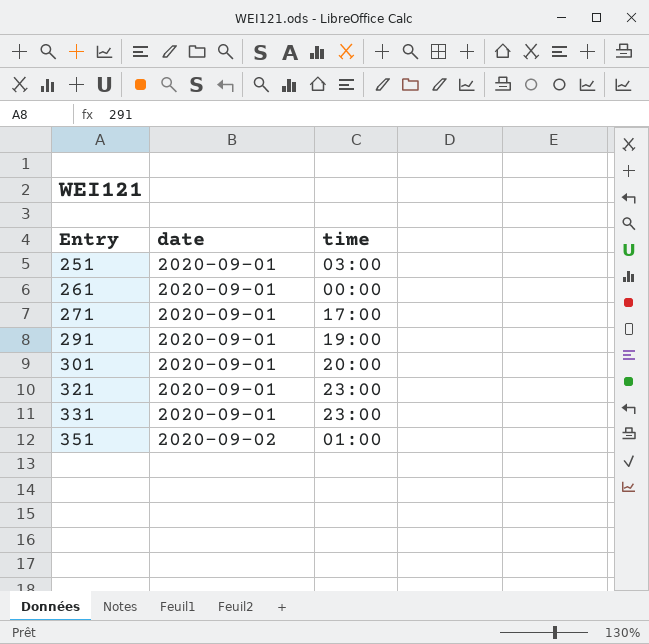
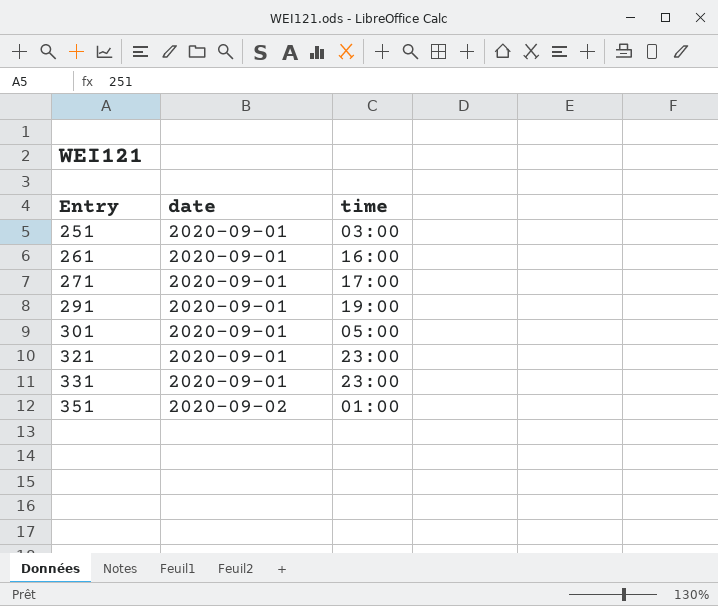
261 | time: 00:00 -> 16:00
301 | time: 20:00 -> 05:00

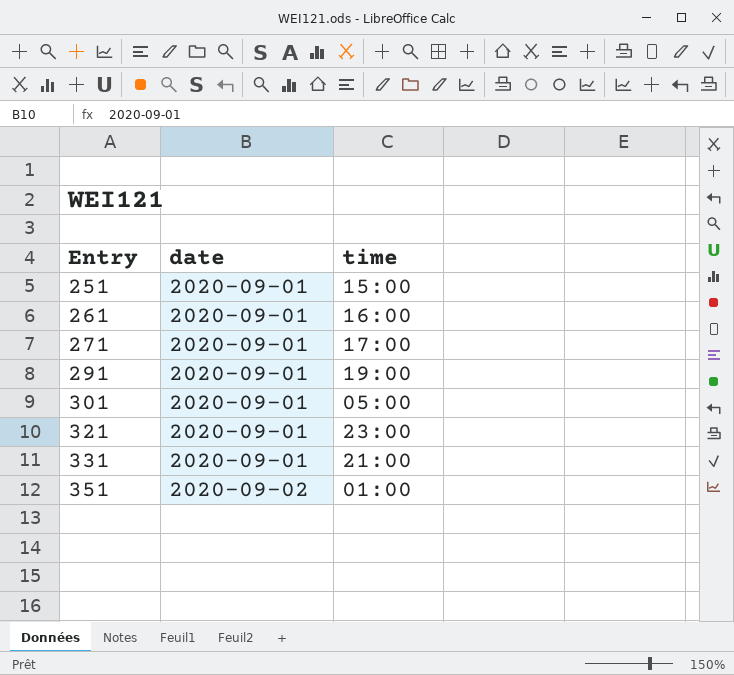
251 | time: 03:00 -> 15:00
331 | time: 23:00 -> 21:00

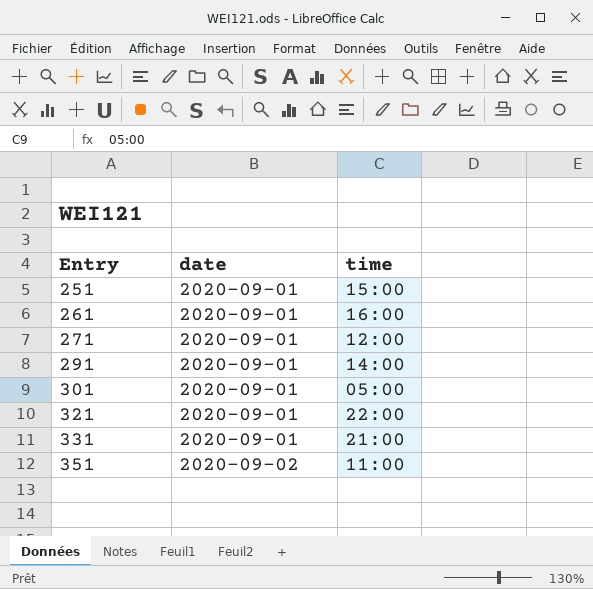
271 | time: 17:00 -> 12:00
291 | time: 19:00 -> 14:00
321 | time: 23:00 -> 22:00
351 | time: 01:00 -> 11:00

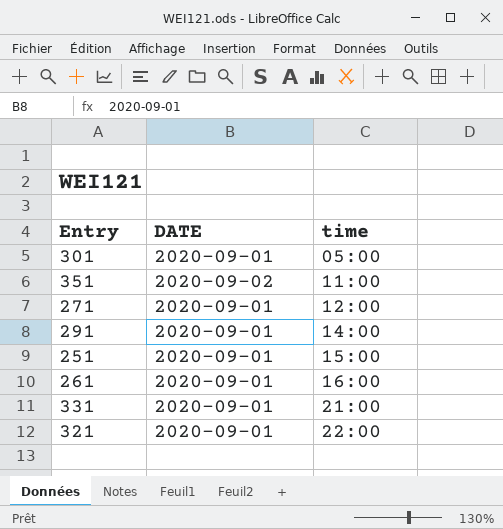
row order: Entry ascending -> time ascending
column name: date -> DATE

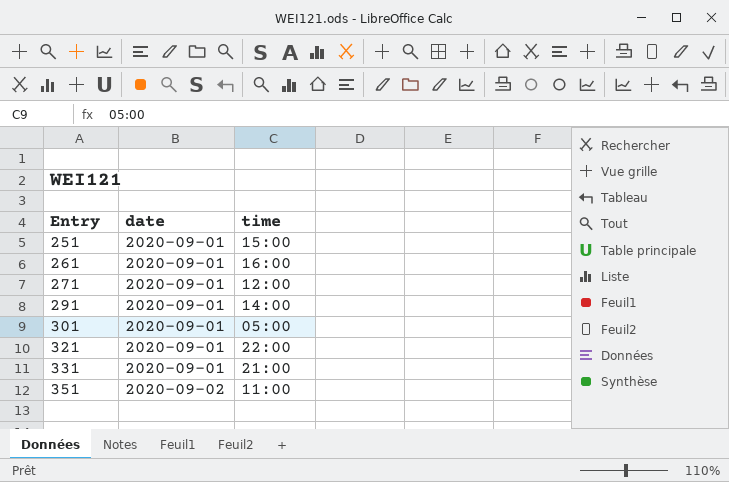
row order: time ascending -> Entry ascending
column name: DATE -> date

